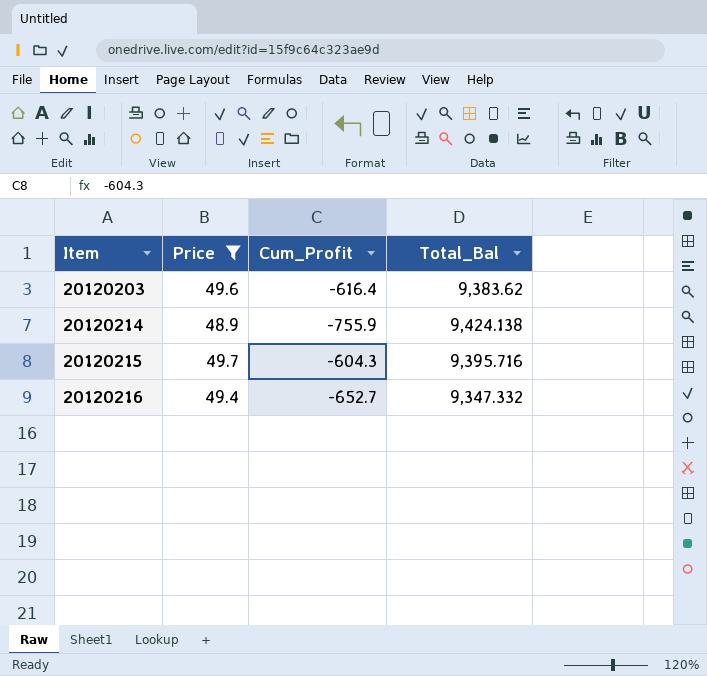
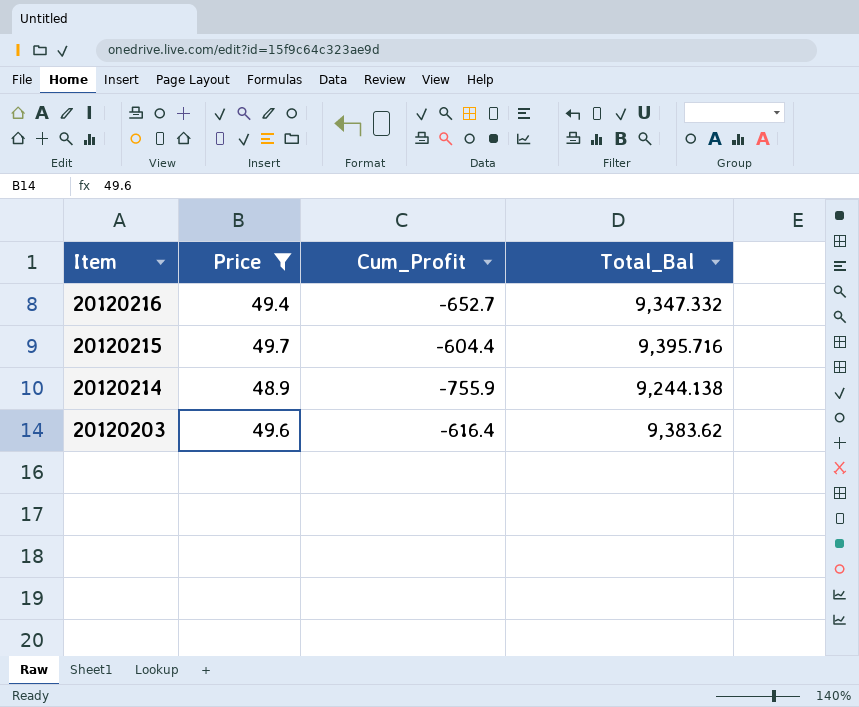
row order: Item ascending -> Item descending
20120215 | Cum_Profit: -604.3 -> -604.4
20120214 | Total_Bal: 9,424.138 -> 9,244.138

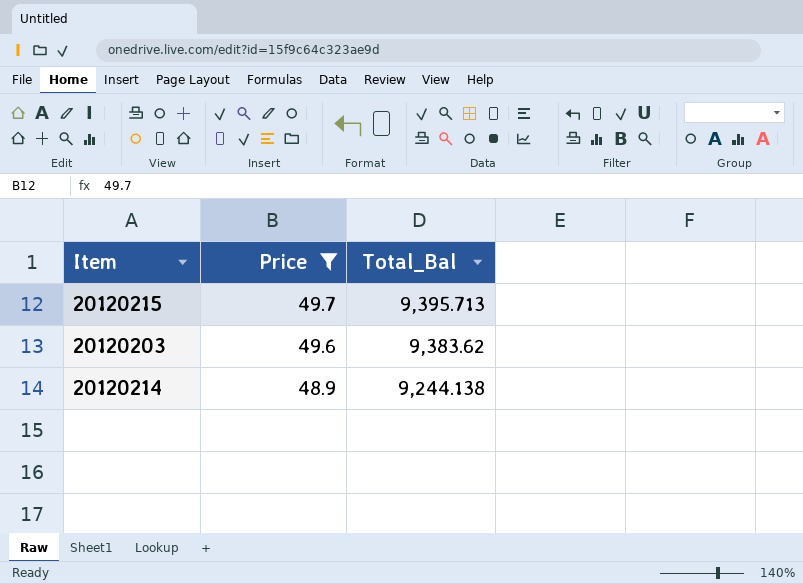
row order: Item descending -> Price descending
column Cum_Profit | position: 3 -> none
row 20120216: 49.4 | -652.7 | 9,347.332 -> none
20120215 | Total_Bal: 9,395.716 -> 9,395.713

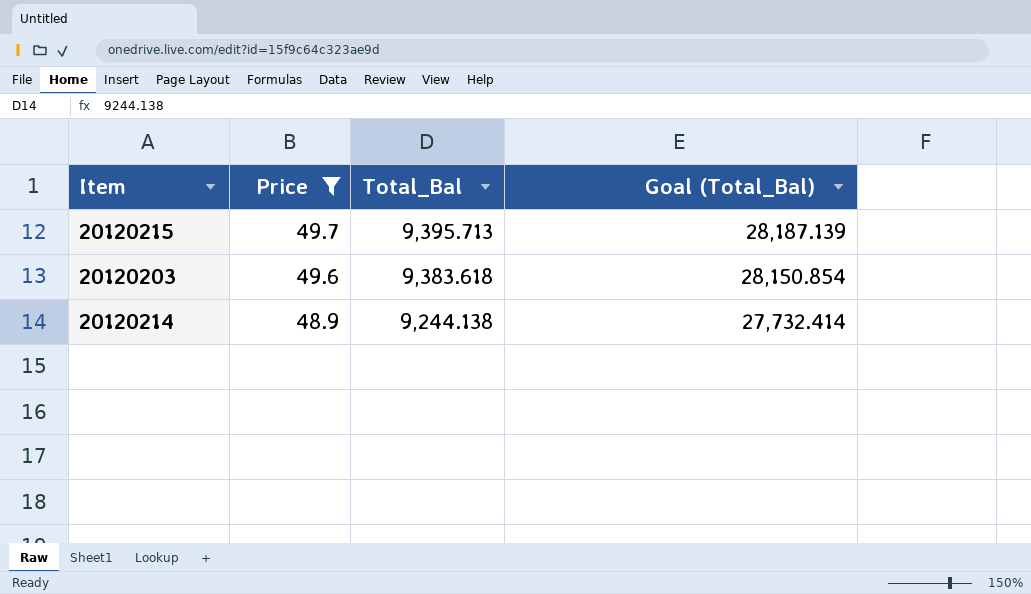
column Goal (Total_Bal) | formula: none -> [Total_Bal] * 3
20120203 | Total_Bal: 9,383.62 -> 9,383.618

